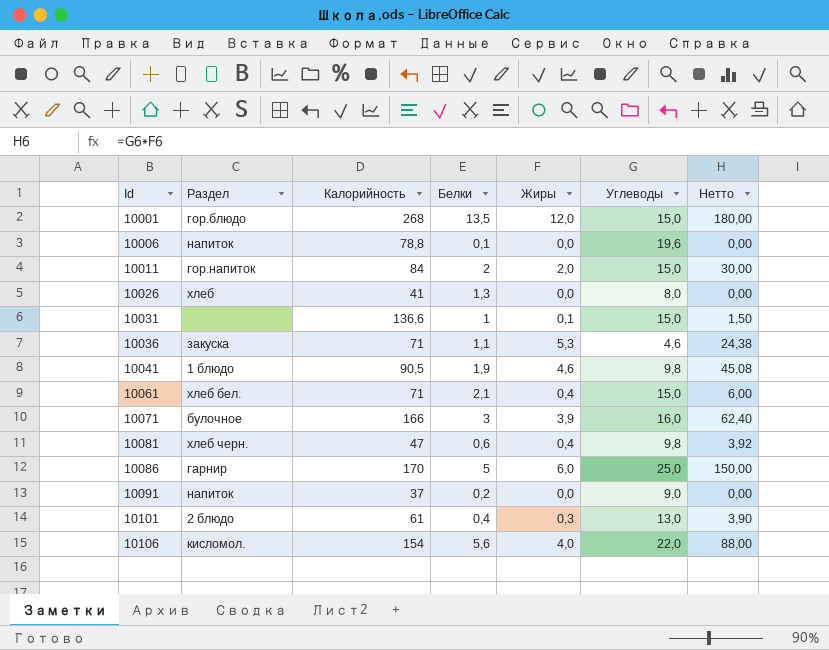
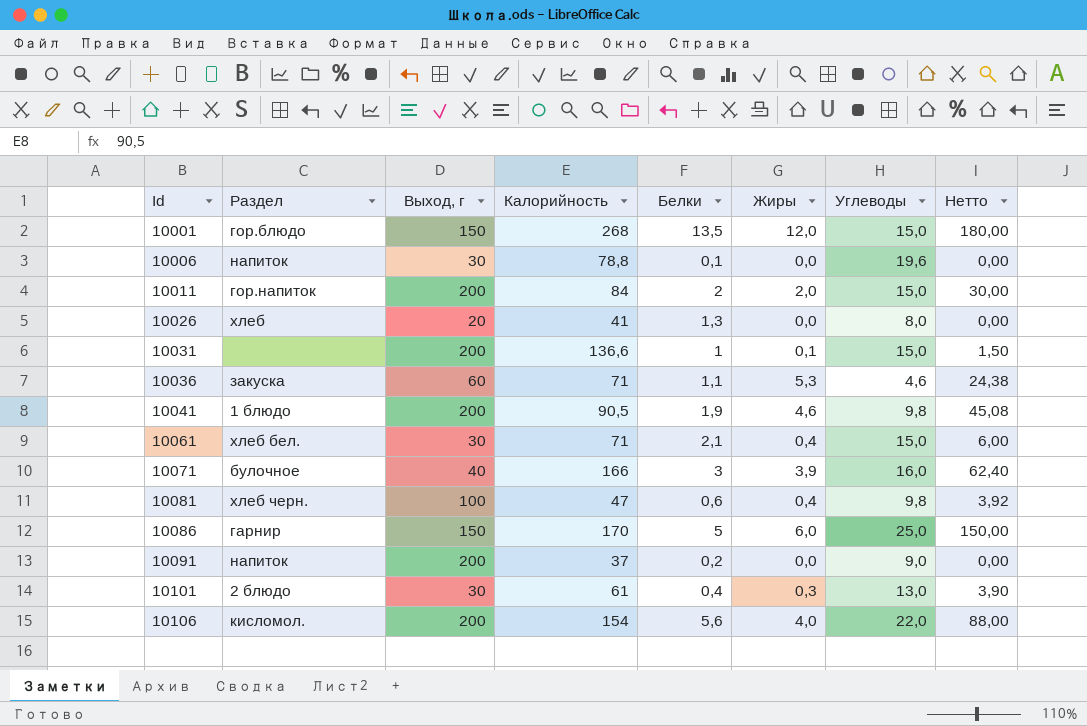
column Выход, г | position: none -> 3

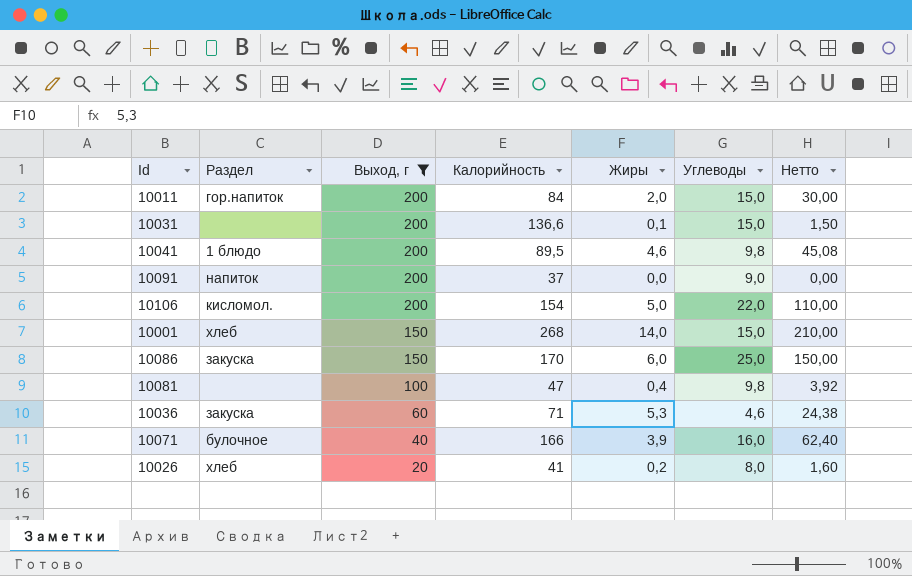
filter: none -> Выход, г != 30
row order: Id ascending -> Выход, г descending
column Белки | position: 5 -> none
10041 | Калорийность: 90,5 -> 89,5
10106 | Жиры: 4,0 -> 5,0
10106 | Нетто: 88,00 -> 110,00
10001 | Раздел: гор.блюдо -> хлеб
10001 | Жиры: 12,0 -> 14,0
10001 | Нетто: 180,00 -> 210,00
10086 | Раздел: гарнир -> закуска
10081 | Раздел: хлеб черн. -> none
10026 | Жиры: 0,0 -> 0,2
10026 | Нетто: 0,00 -> 1,60

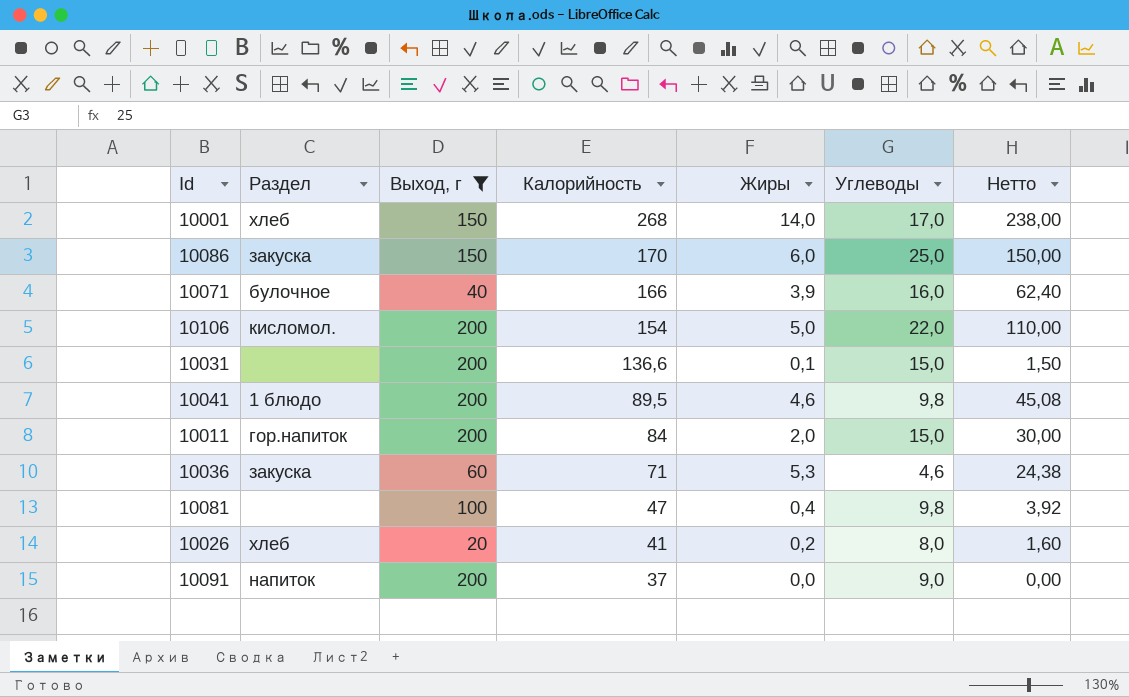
row order: Выход, г descending -> Калорийность descending
10001 | Углеводы: 15,0 -> 17,0
10001 | Нетто: 210,00 -> 238,00

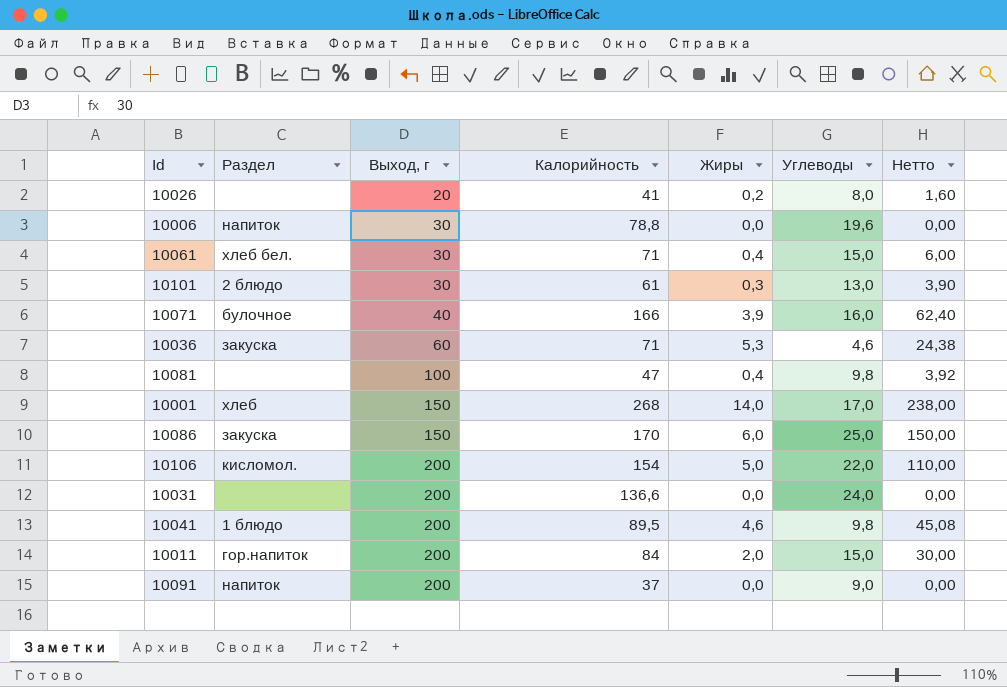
filter: Выход, г != 30 -> none
row order: Калорийность descending -> Выход, г ascending
10026 | Раздел: хлеб -> none
10031 | Жиры: 0,1 -> 0,0
10031 | Углеводы: 15,0 -> 24,0
10031 | Нетто: 1,50 -> 0,00

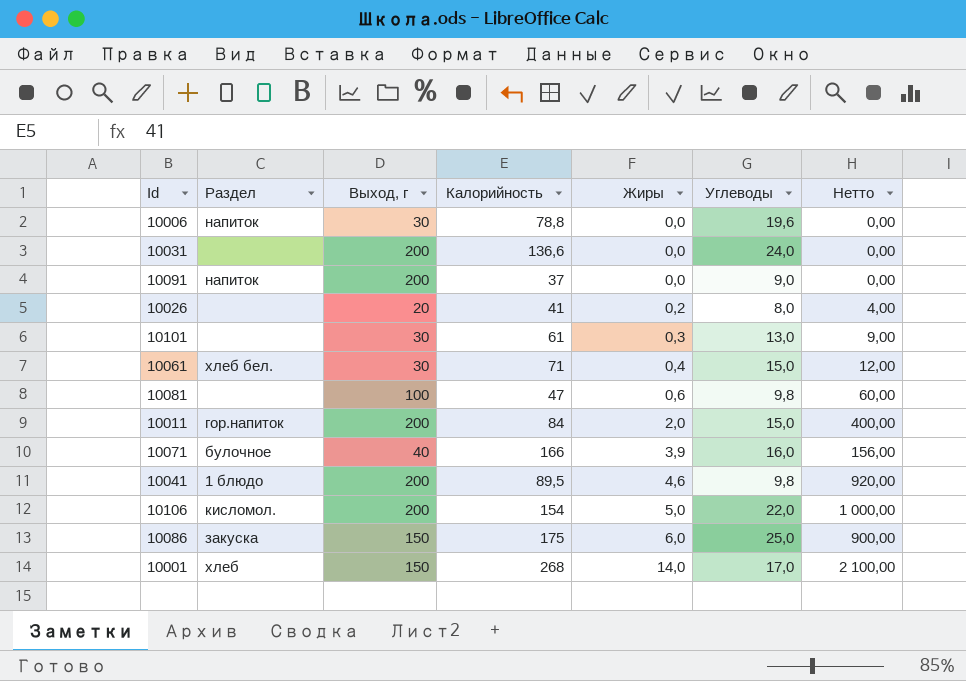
row order: Выход, г ascending -> Жиры ascending
column Нетто | formula: [Жиры] * [Углеводы] -> [Выход, г] * [Жиры]
row 10036: закуска | 60 | 71 | 5,3 | 4,6 | 24,38 -> none
10101 | Раздел: 2 блюдо -> none
10081 | Жиры: 0,4 -> 0,6
10086 | Калорийность: 170 -> 175

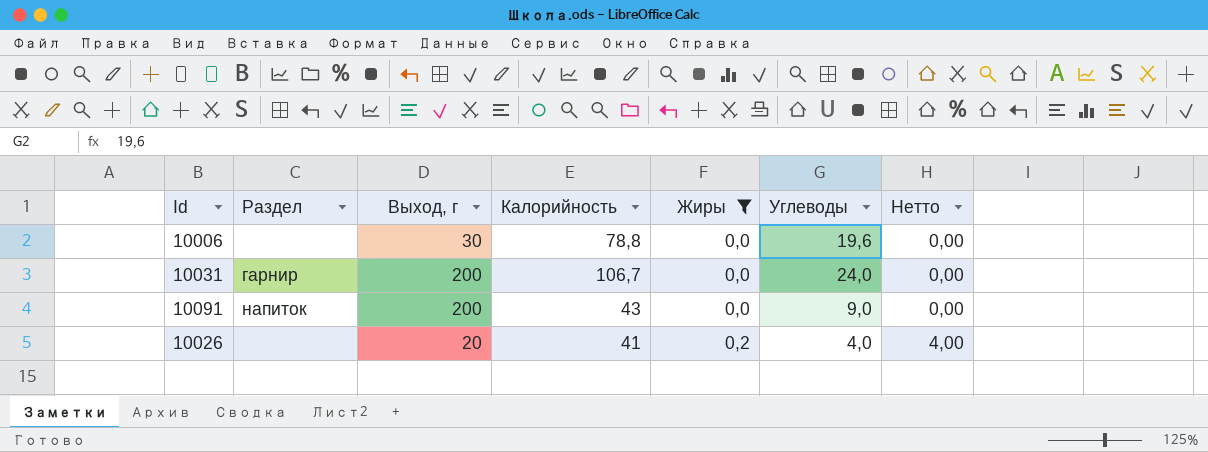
filter: none -> Жиры <= 0,2
10006 | Раздел: напиток -> none
10031 | Раздел: none -> гарнир
10031 | Калорийность: 136,6 -> 106,7
10091 | Калорийность: 37 -> 43
10026 | Углеводы: 8,0 -> 4,0

